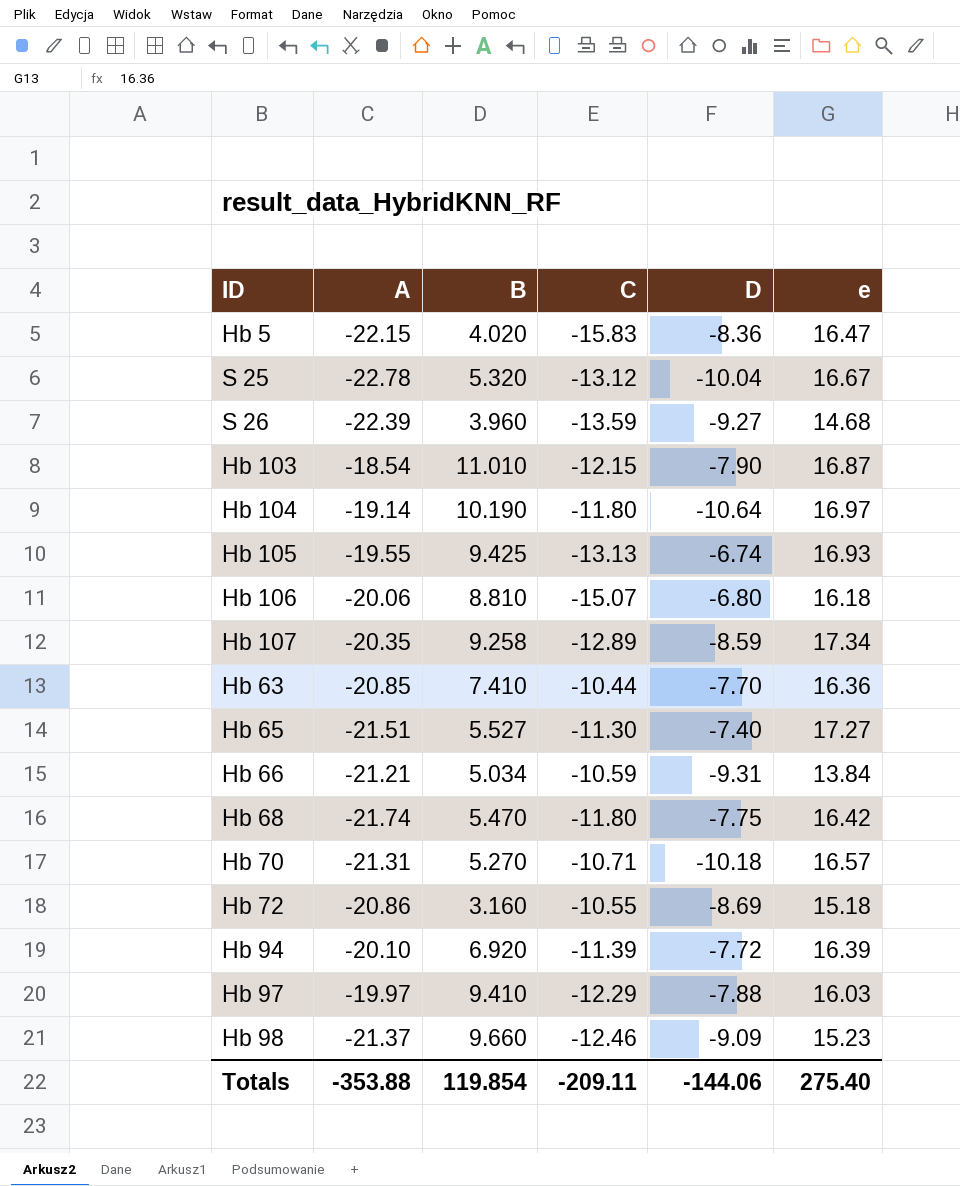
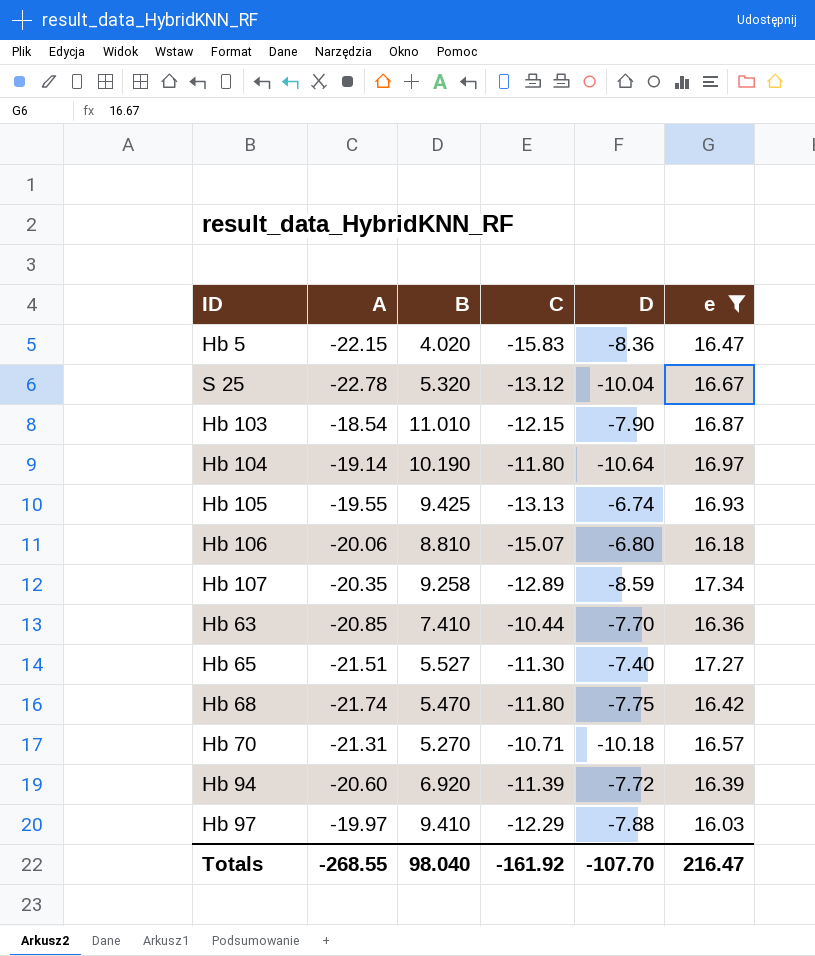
filter: none -> e >= 16.03
Hb 94 | A: -20.10 -> -20.60
Totals | A: -353.88 -> -268.55
Totals | B: 119.854 -> 98.040
Totals | C: -209.11 -> -161.92
Totals | D: -144.06 -> -107.70
Totals | e: 275.40 -> 216.47

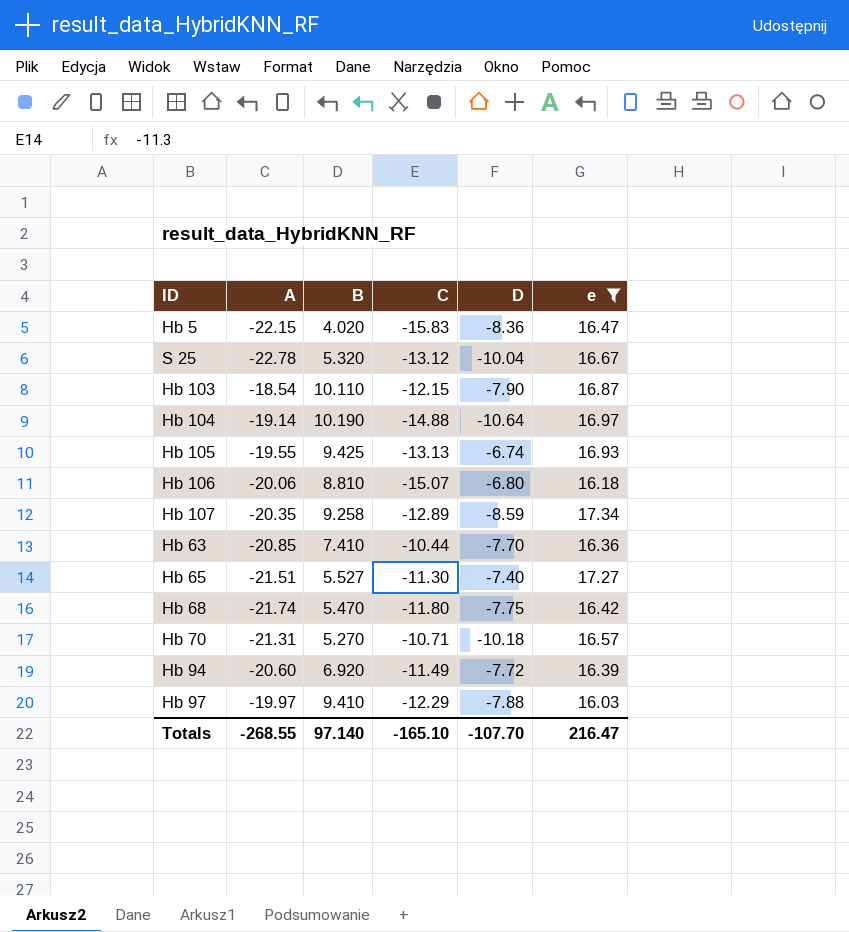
Hb 103 | B: 11.010 -> 10.110
Hb 104 | C: -11.80 -> -14.88
Hb 94 | C: -11.39 -> -11.49
Totals | B: 98.040 -> 97.140
Totals | C: -161.92 -> -165.10

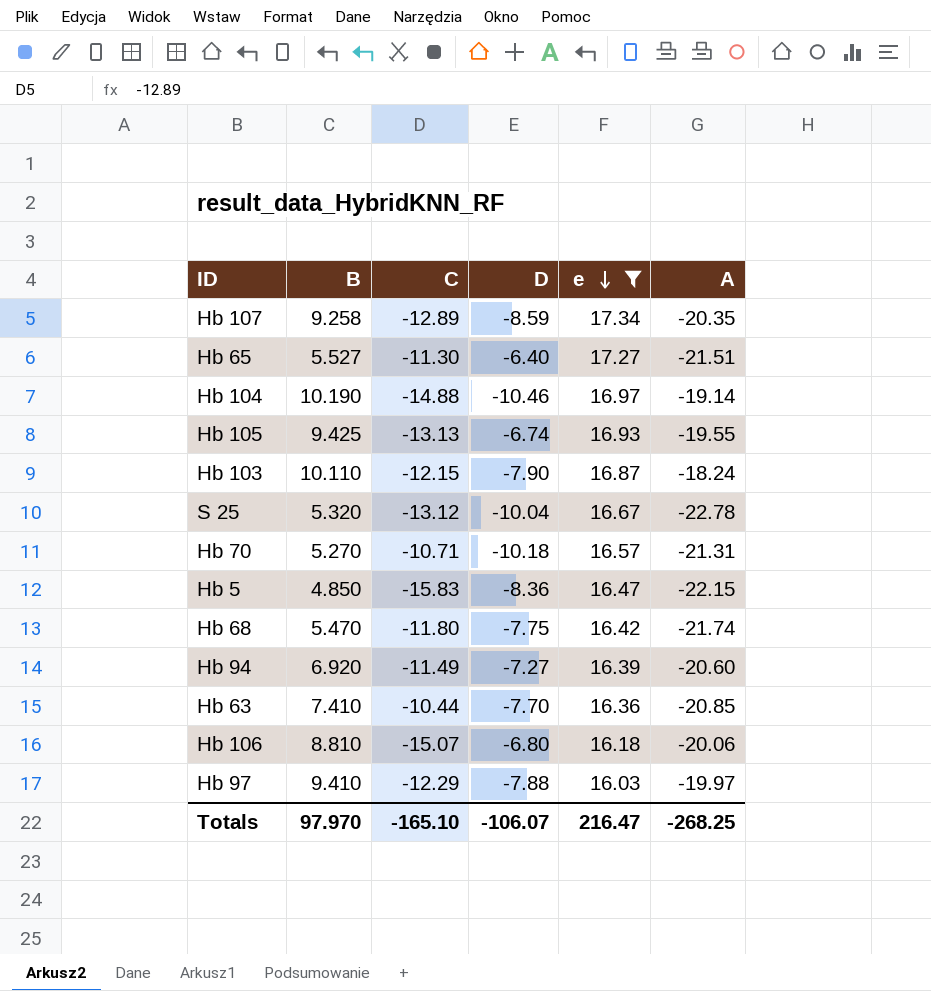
row order: none -> e descending
column A | position: 2 -> 6
Hb 65 | D: -7.40 -> -6.40
Hb 104 | D: -10.64 -> -10.46
Hb 103 | A: -18.54 -> -18.24
Hb 5 | B: 4.020 -> 4.850
Hb 94 | D: -7.72 -> -7.27
Totals | B: 97.140 -> 97.970
Totals | D: -107.70 -> -106.07
Totals | A: -268.55 -> -268.25

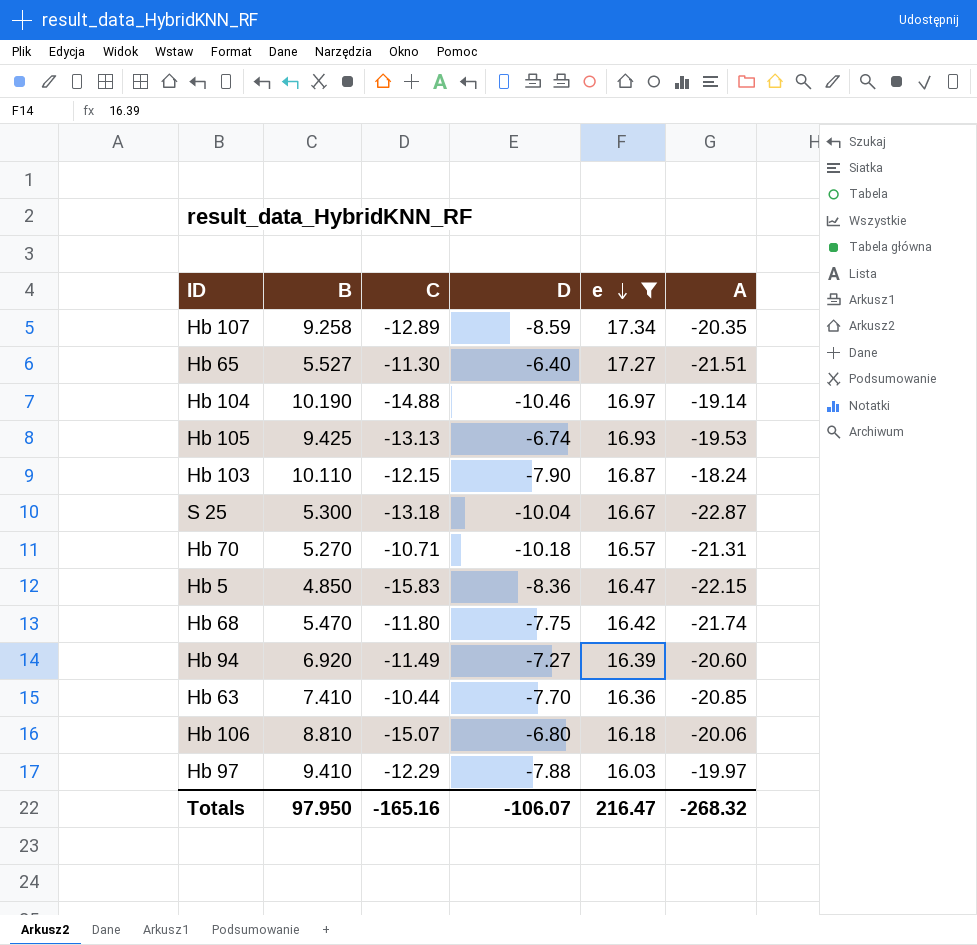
Hb 105 | A: -19.55 -> -19.53
S 25 | B: 5.320 -> 5.300
S 25 | C: -13.12 -> -13.18
S 25 | A: -22.78 -> -22.87
Totals | B: 97.970 -> 97.950
Totals | C: -165.10 -> -165.16
Totals | A: -268.25 -> -268.32

